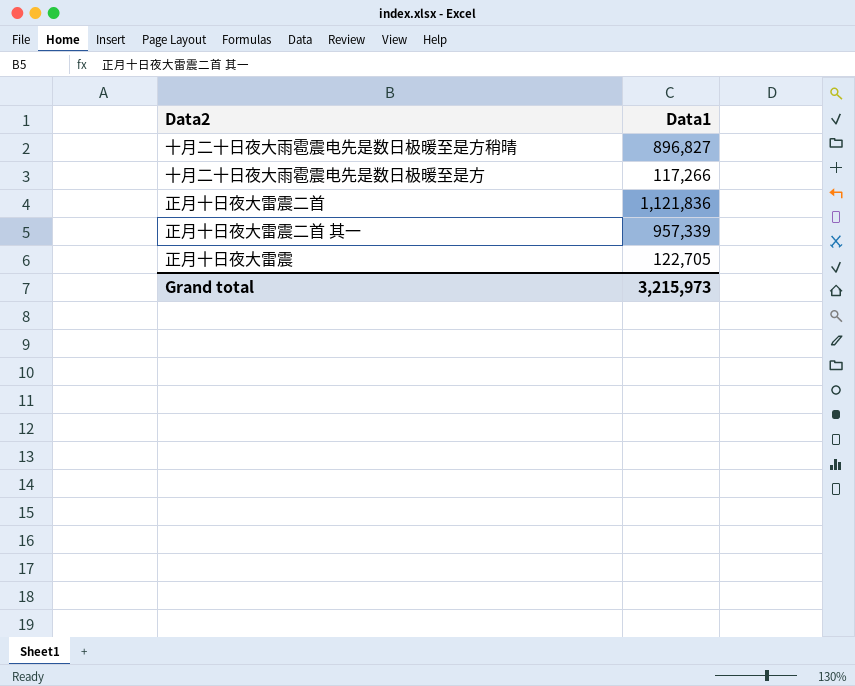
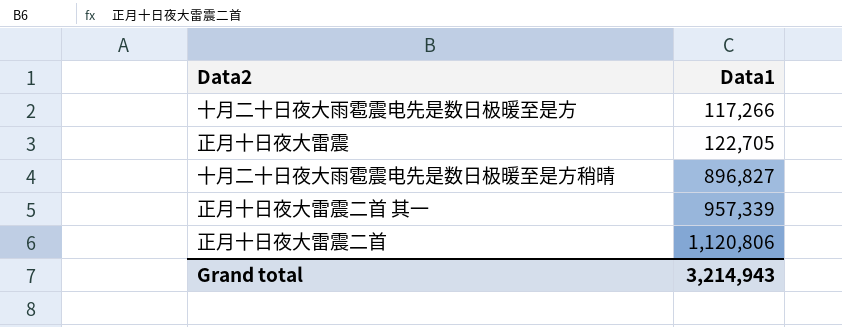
row order: none -> Data1 ascending
正月十日夜大雷震二首 | Data1: 1,121,836 -> 1,120,806
Grand total | Data1: 3,215,973 -> 3,214,943

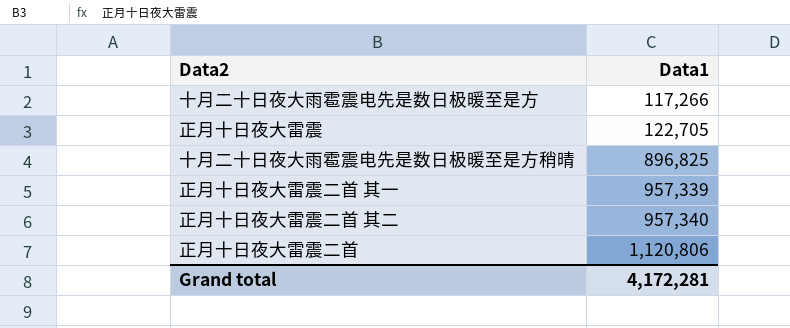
十月二十日夜大雨雹震电先是数日极暖至是方稍晴 | Data1: 896,827 -> 896,825
row 正月十日夜大雷震二首 其二: none -> 957,340
Grand total | Data1: 3,214,943 -> 4,172,281

